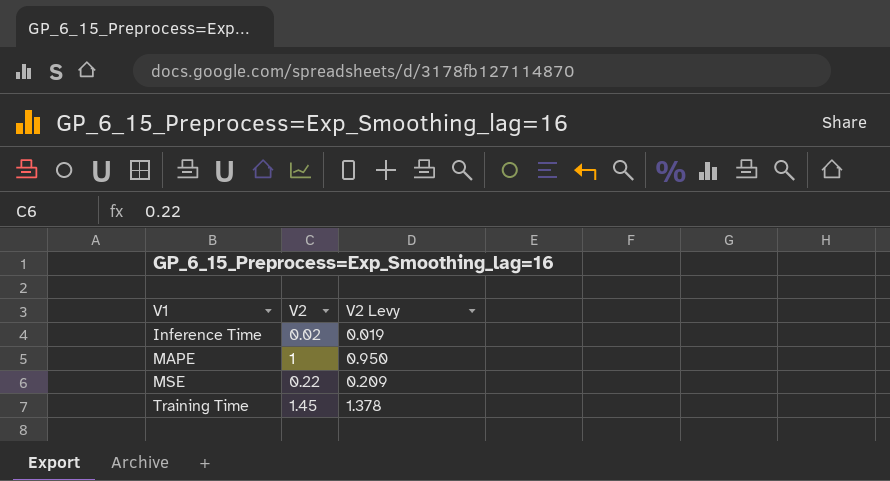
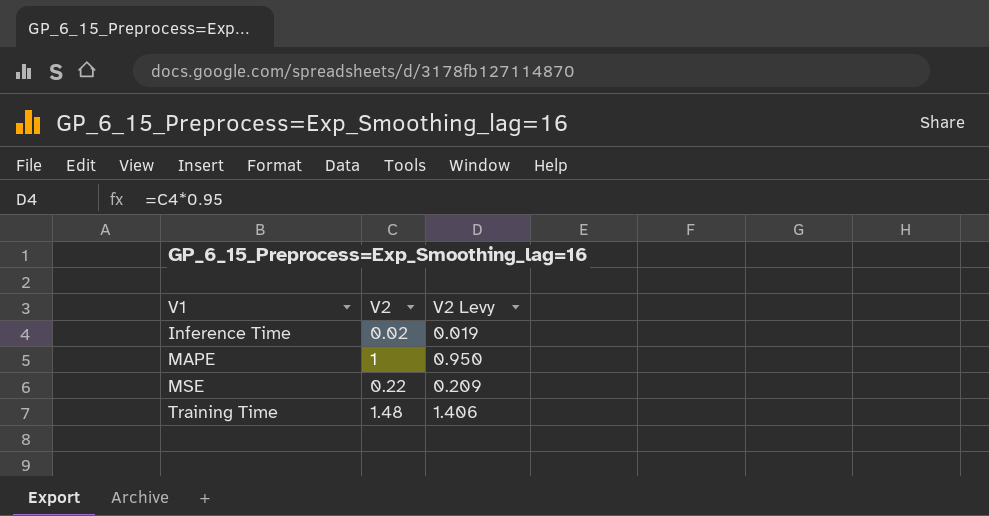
Training Time | V2: 1.45 -> 1.48
Training Time | V2 Levy: 1.378 -> 1.406

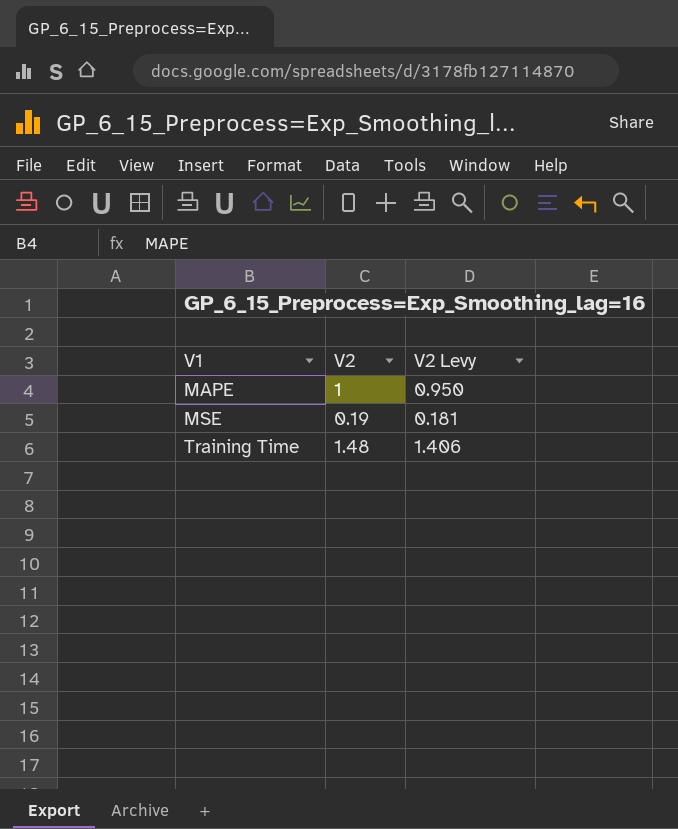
row Inference Time: 0.02 | 0.019 -> none
MSE | V2: 0.22 -> 0.19
MSE | V2 Levy: 0.209 -> 0.181

